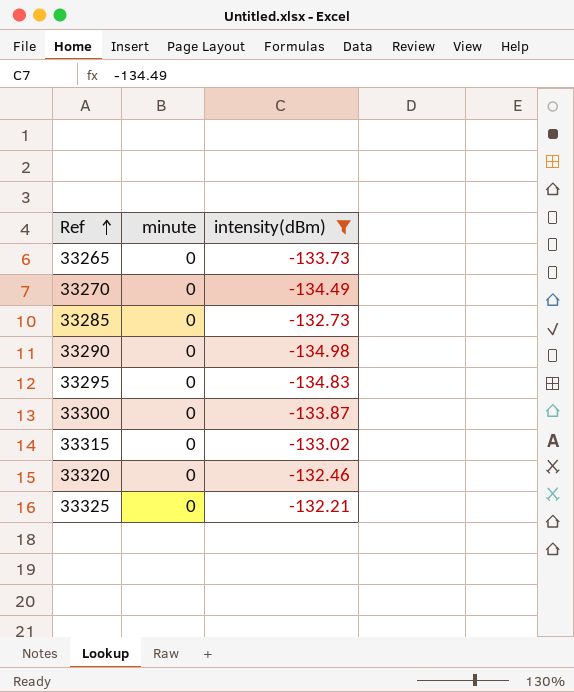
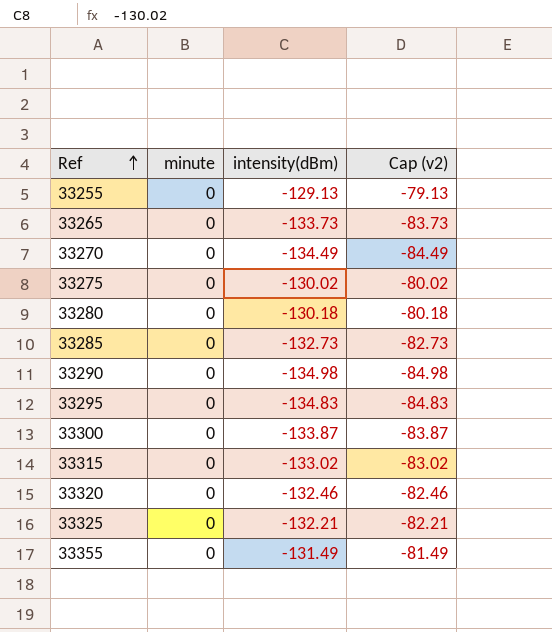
filter: intensity(dBm) <= -132.21 -> none
column Cap (v2) | formula: none -> [intensity(dBm)] + 50

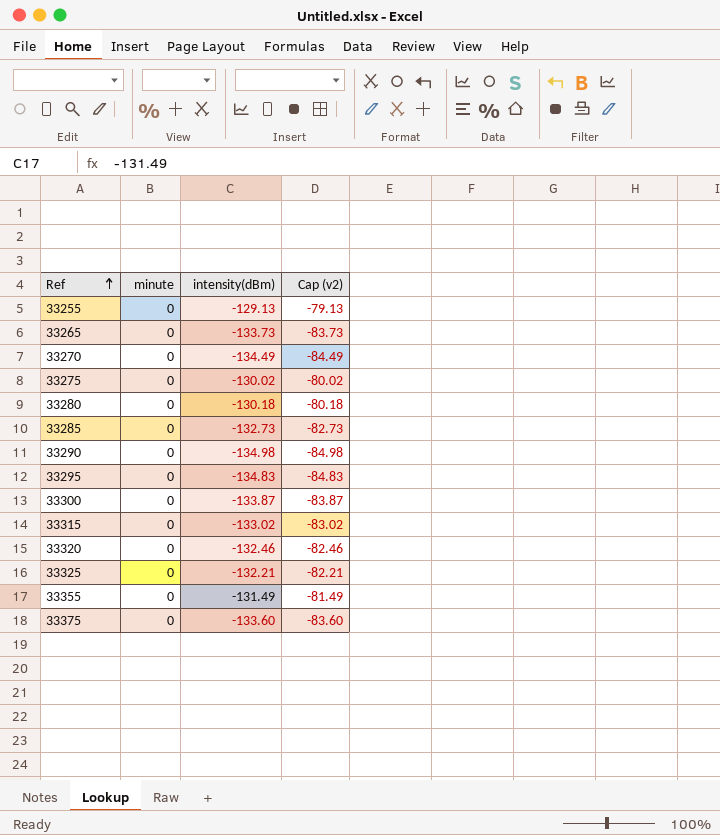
row 33375: none -> 0 | -133.60 | -83.60

